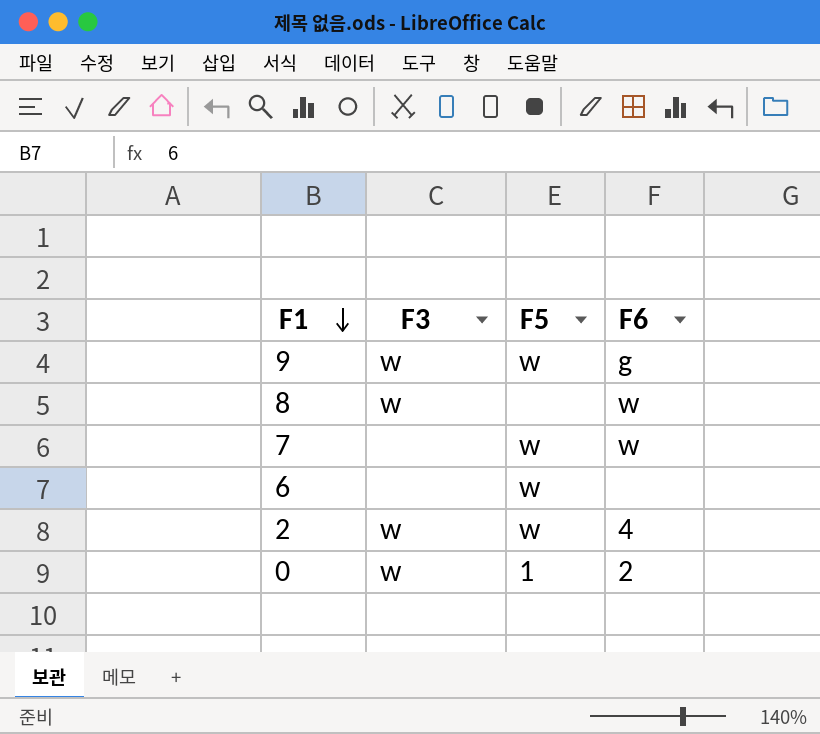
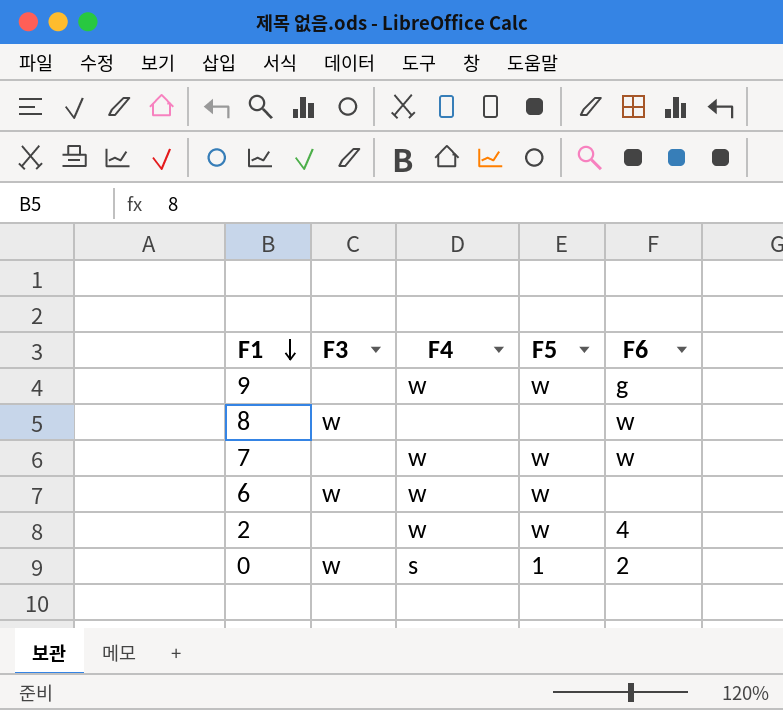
column F4 | position: none -> 3
9 | F3: w -> none
6 | F3: none -> w
2 | F3: w -> none

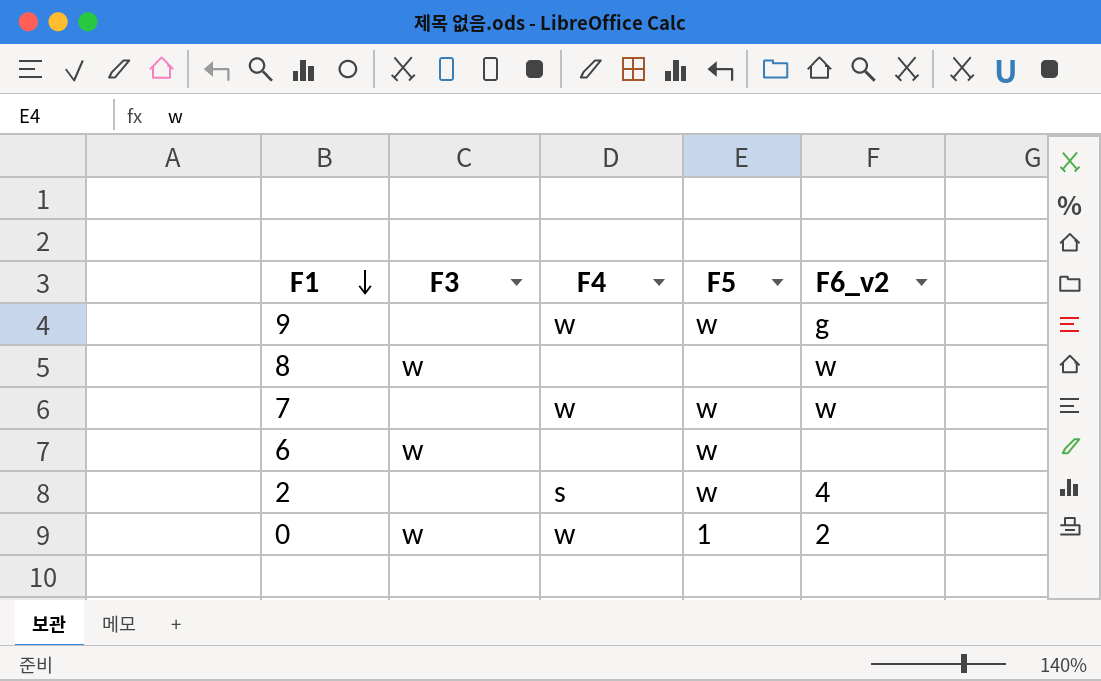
column name: F6 -> F6_v2
6 | F4: w -> none
2 | F4: w -> s
0 | F4: s -> w

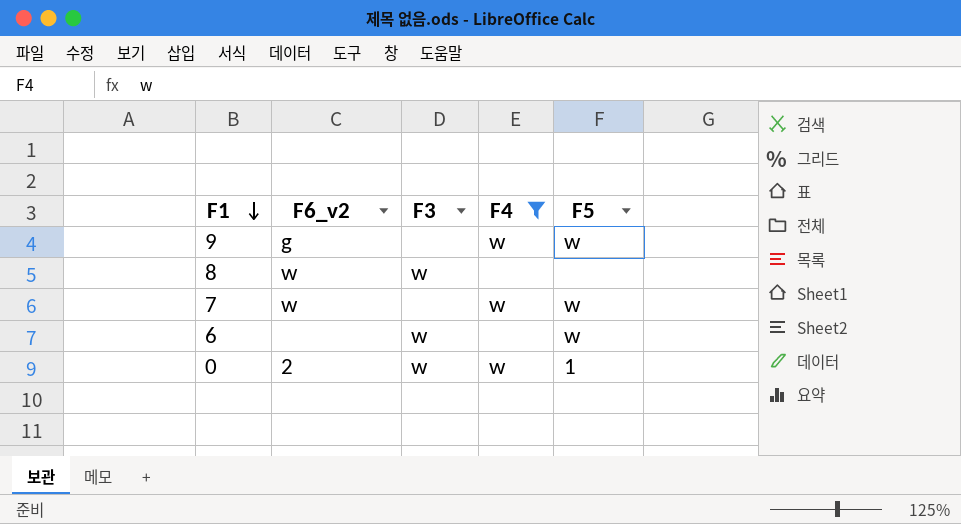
filter: none -> F4 != s
column F6_v2 | position: 5 -> 2

